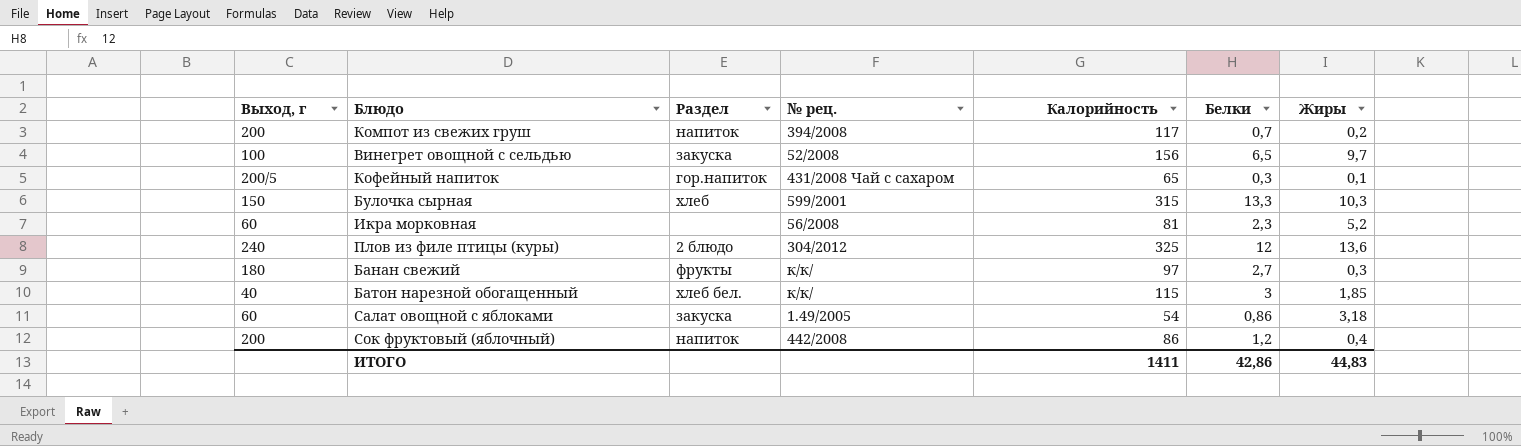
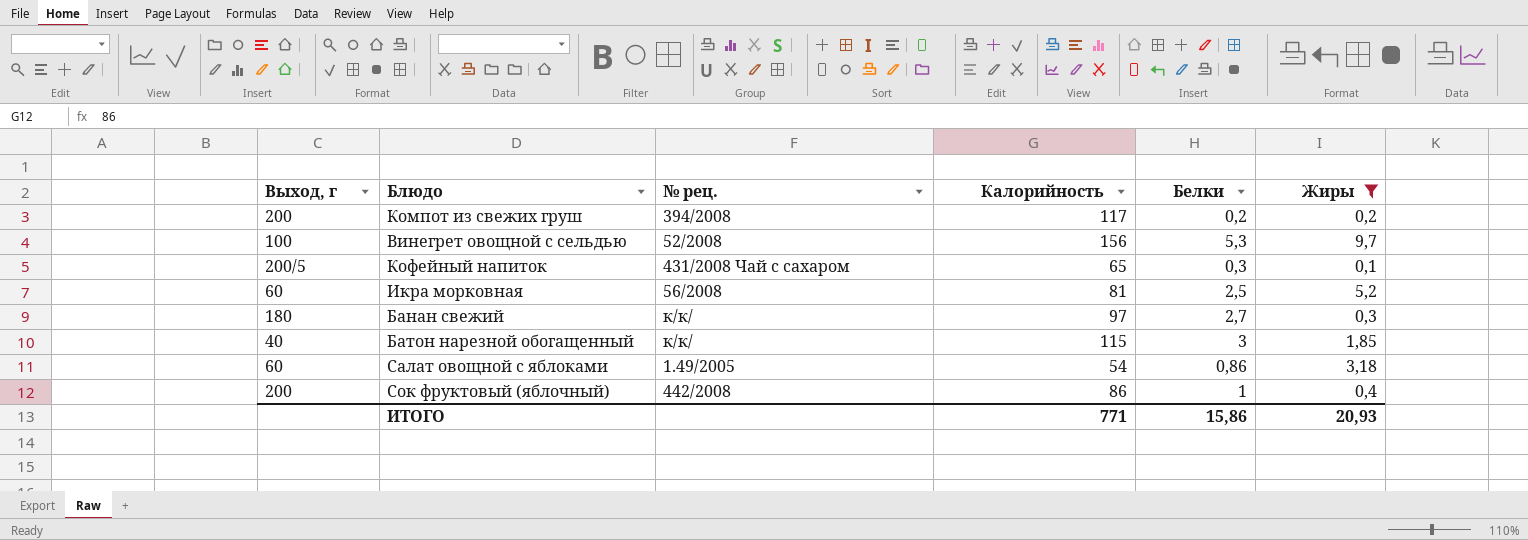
filter: none -> Жиры <= 9,7
column Раздел | position: 3 -> none
Компот из свежих груш | Белки: 0,7 -> 0,2
Винегрет овощной с сельдью | Белки: 6,5 -> 5,3
Икра морковная | Белки: 2,3 -> 2,5
Сок фруктовый (яблочный) | Белки: 1,2 -> 1
ИТОГО | Калорийность: 1411 -> 771
ИТОГО | Белки: 42,86 -> 15,86
ИТОГО | Жиры: 44,83 -> 20,93

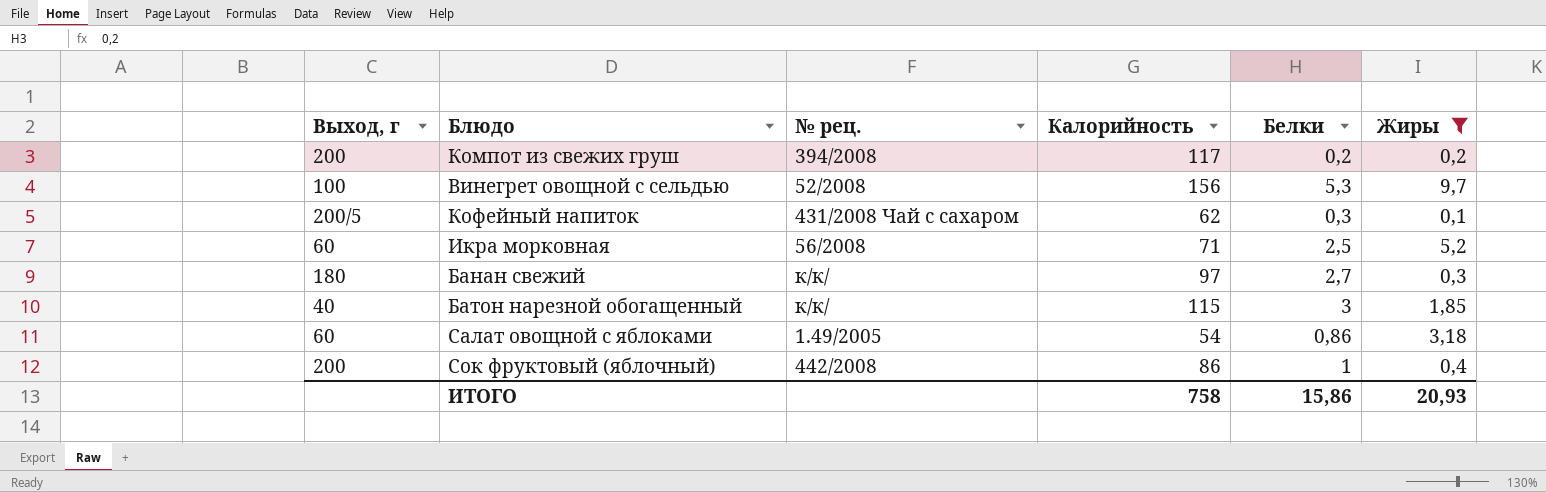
Кофейный напиток | Калорийность: 65 -> 62
Икра морковная | Калорийность: 81 -> 71
ИТОГО | Калорийность: 771 -> 758

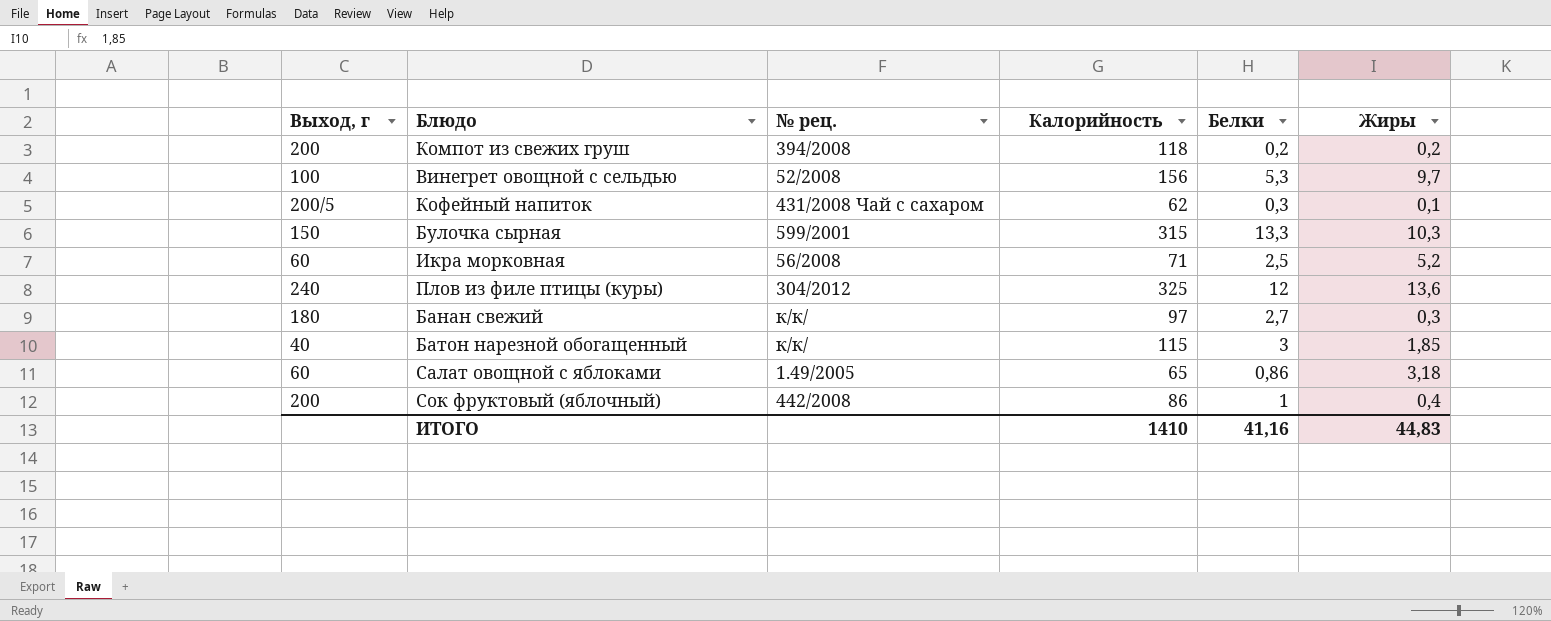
filter: Жиры <= 9,7 -> none
Компот из свежих груш | Калорийность: 117 -> 118
Салат овощной с яблоками | Калорийность: 54 -> 65
ИТОГО | Калорийность: 758 -> 1410
ИТОГО | Белки: 15,86 -> 41,16
ИТОГО | Жиры: 20,93 -> 44,83

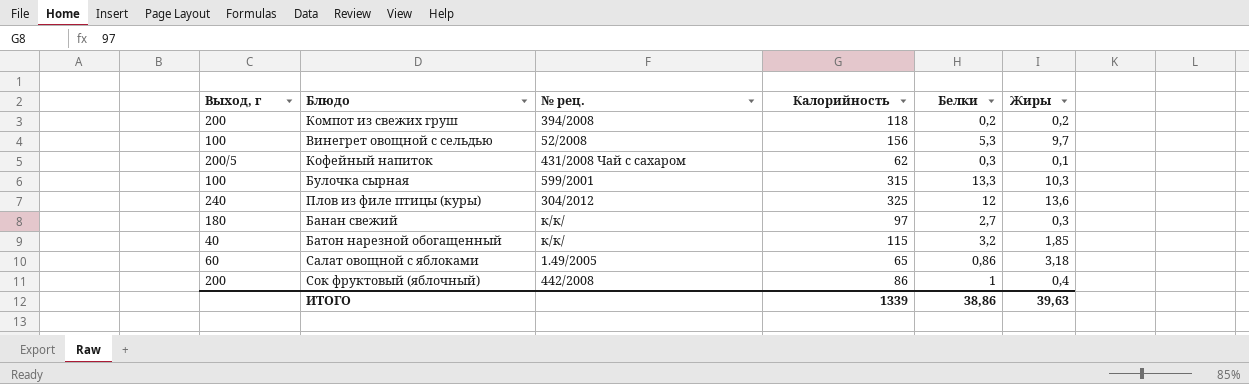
row Икра морковная: 60 | 56/2008 | 71 | 2,5 | 5,2 -> none
Булочка сырная | Выход, г: 150 -> 100
Батон нарезной обогащенный | Белки: 3 -> 3,2
ИТОГО | Калорийность: 1410 -> 1339
ИТОГО | Белки: 41,16 -> 38,86
ИТОГО | Жиры: 44,83 -> 39,63

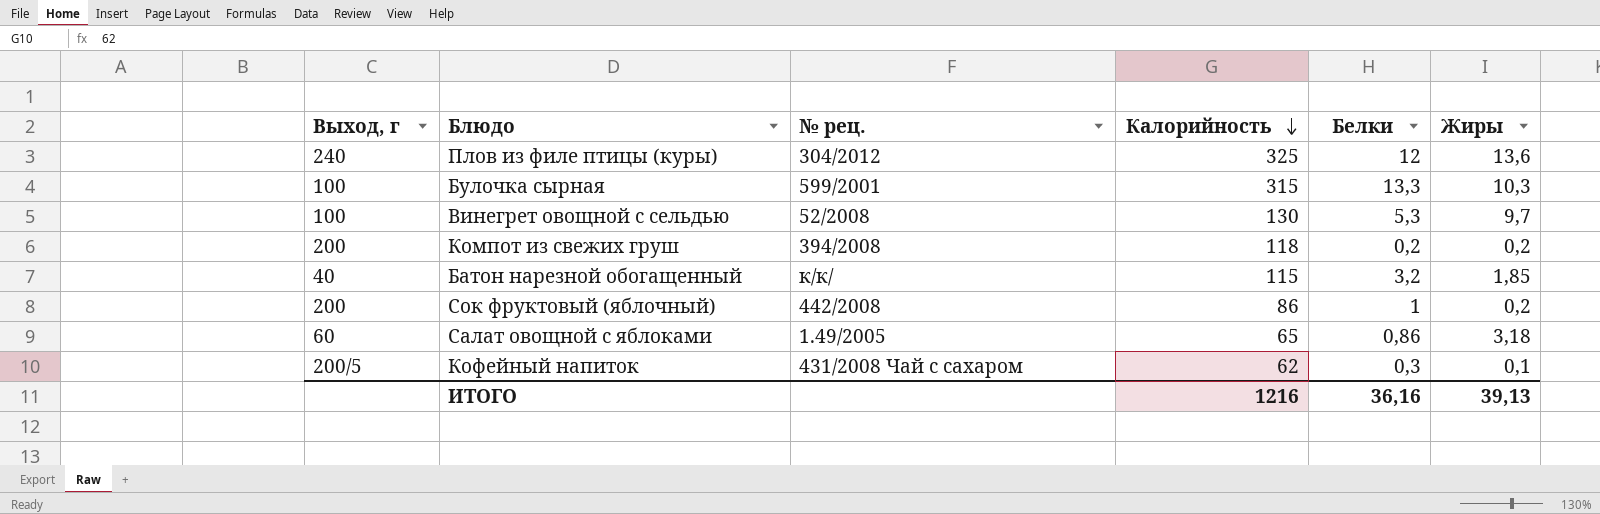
row order: none -> Калорийность descending
row Банан свежий: 180 | к/к/ | 97 | 2,7 | 0,3 -> none
Винегрет овощной с сельдью | Калорийность: 156 -> 130
Сок фруктовый (яблочный) | Жиры: 0,4 -> 0,2
ИТОГО | Калорийность: 1339 -> 1216
ИТОГО | Белки: 38,86 -> 36,16
ИТОГО | Жиры: 39,63 -> 39,13

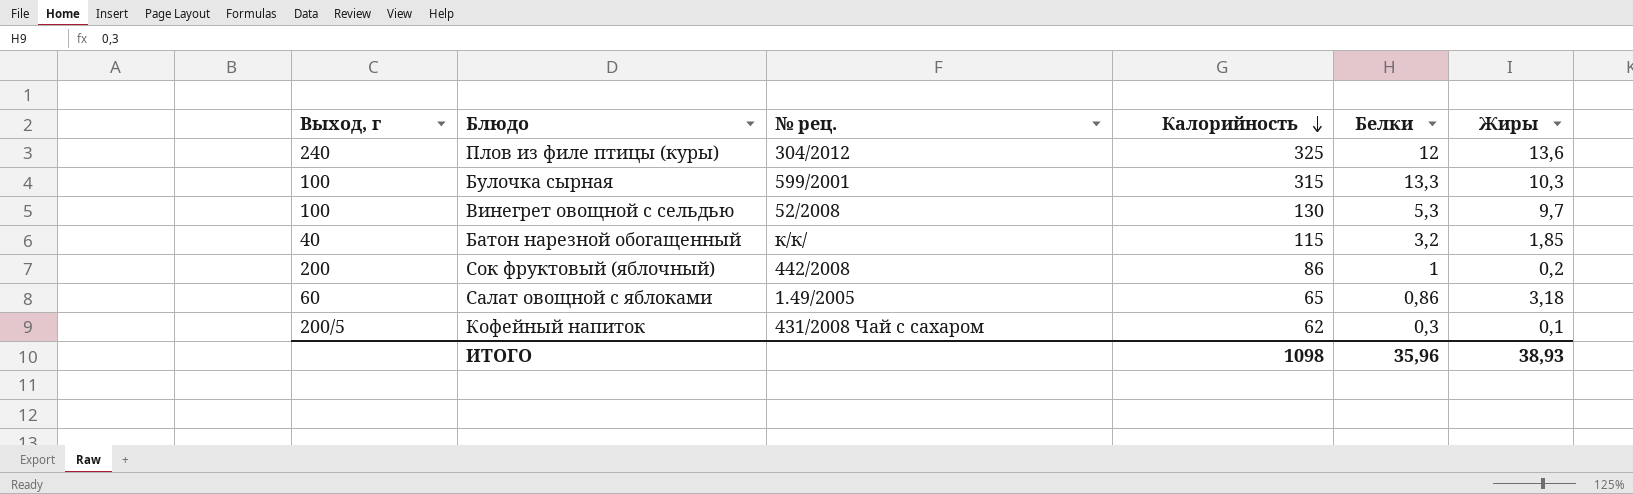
row Компот из свежих груш: 200 | 394/2008 | 118 | 0,2 | 0,2 -> none
ИТОГО | Калорийность: 1216 -> 1098
ИТОГО | Белки: 36,16 -> 35,96
ИТОГО | Жиры: 39,13 -> 38,93

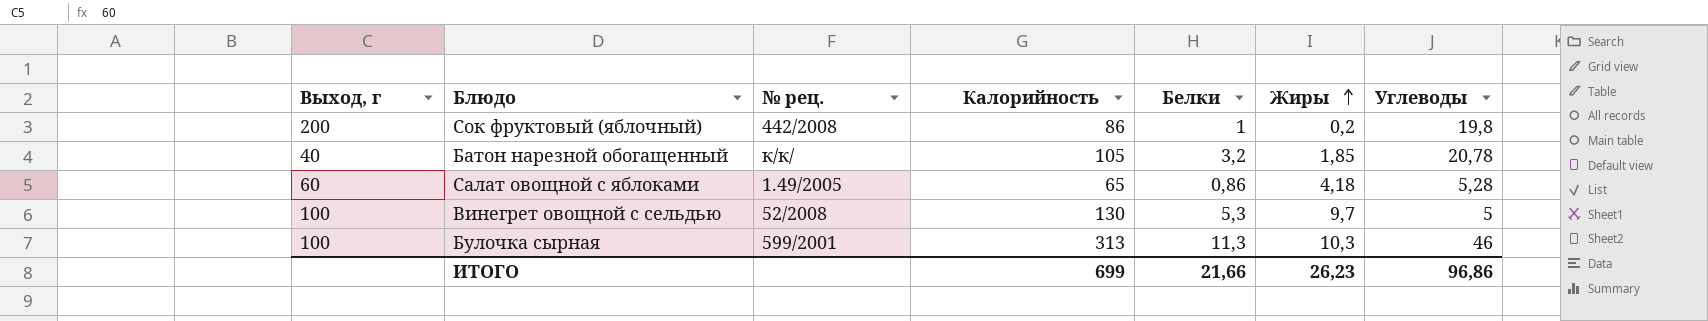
row order: Калорийность descending -> Жиры ascending
column Углеводы | position: none -> 7
row Плов из филе птицы (куры): 240 | 304/2012 | 325 | 12 | 13,6 -> none
row Кофейный напиток: 200/5 | 431/2008 Чай с сахаром | 62 | 0,3 | 0,1 -> none
Батон нарезной обогащенный | Калорийность: 115 -> 105
Салат овощной с яблоками | Жиры: 3,18 -> 4,18
Булочка сырная | Калорийность: 315 -> 313
Булочка сырная | Белки: 13,3 -> 11,3
ИТОГО | Калорийность: 1098 -> 699
ИТОГО | Белки: 35,96 -> 21,66
ИТОГО | Жиры: 38,93 -> 26,23

